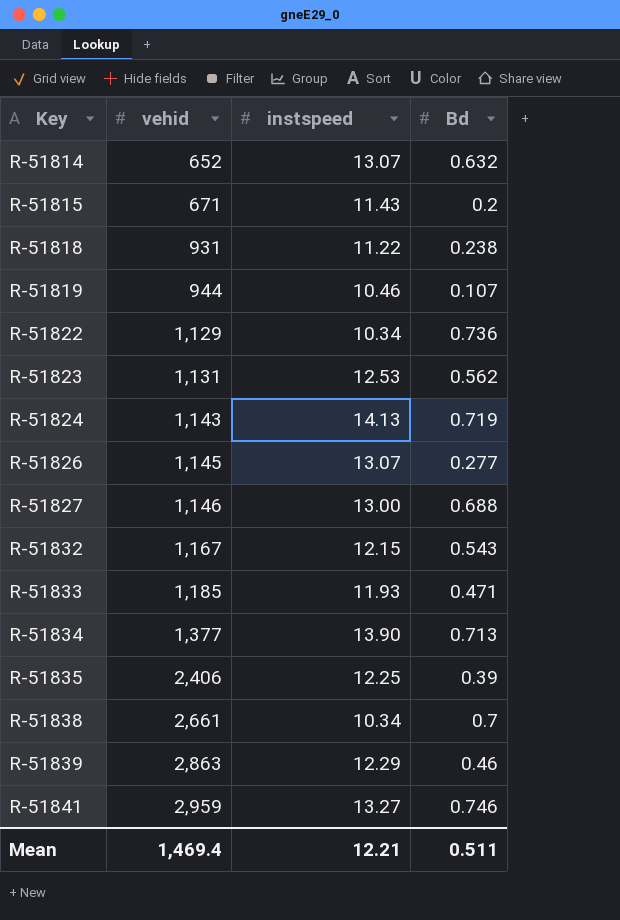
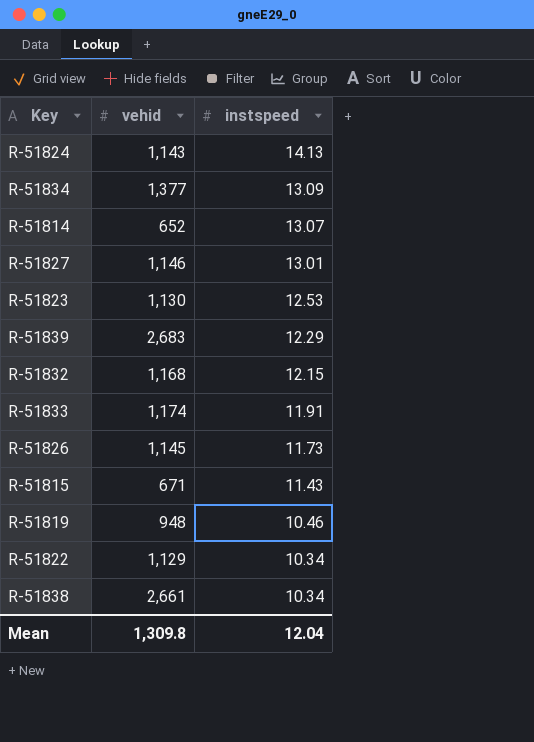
row order: Key ascending -> instspeed descending
column Bd | position: 4 -> none
row R-51818: 931 | 11.22 | 0.238 -> none
row R-51835: 2,406 | 12.25 | 0.39 -> none
row R-51841: 2,959 | 13.27 | 0.746 -> none
R-51834 | instspeed: 13.90 -> 13.09
R-51827 | instspeed: 13.00 -> 13.01
R-51823 | vehid: 1,131 -> 1,130
R-51839 | vehid: 2,863 -> 2,683
R-51832 | vehid: 1,167 -> 1,168
R-51833 | vehid: 1,185 -> 1,174
R-51833 | instspeed: 11.93 -> 11.91
R-51826 | instspeed: 13.07 -> 11.73
R-51819 | vehid: 944 -> 948
Mean | vehid: 1,469.4 -> 1,309.8
Mean | instspeed: 12.21 -> 12.04

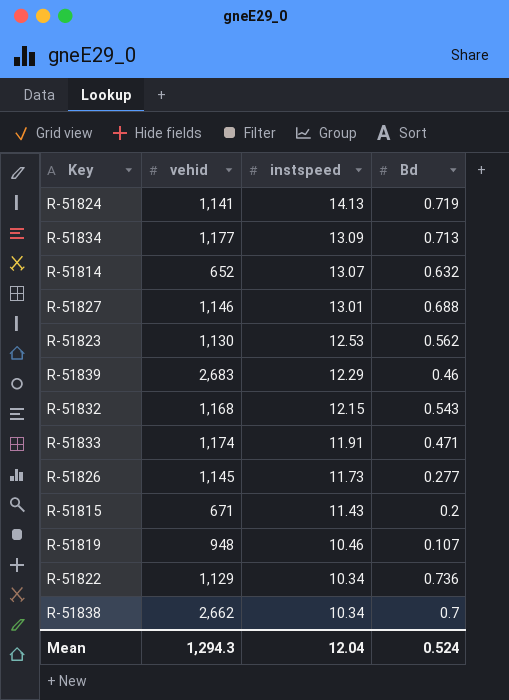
column Bd | position: none -> 4
R-51824 | vehid: 1,143 -> 1,141
R-51834 | vehid: 1,377 -> 1,177
R-51838 | vehid: 2,661 -> 2,662
Mean | vehid: 1,309.8 -> 1,294.3

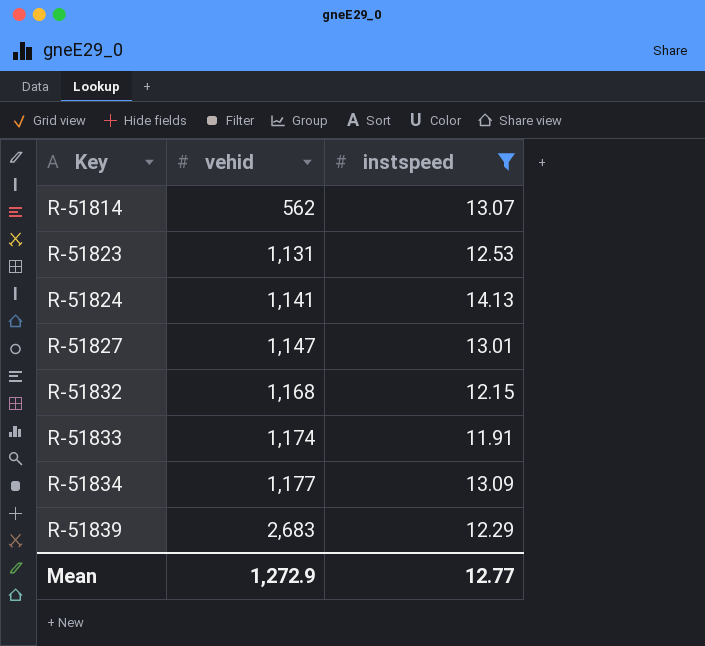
filter: none -> instspeed >= 11.91
row order: instspeed descending -> Key ascending
column Bd | position: 4 -> none
R-51814 | vehid: 652 -> 562
R-51823 | vehid: 1,130 -> 1,131
R-51827 | vehid: 1,146 -> 1,147
Mean | vehid: 1,294.3 -> 1,272.9
Mean | instspeed: 12.04 -> 12.77

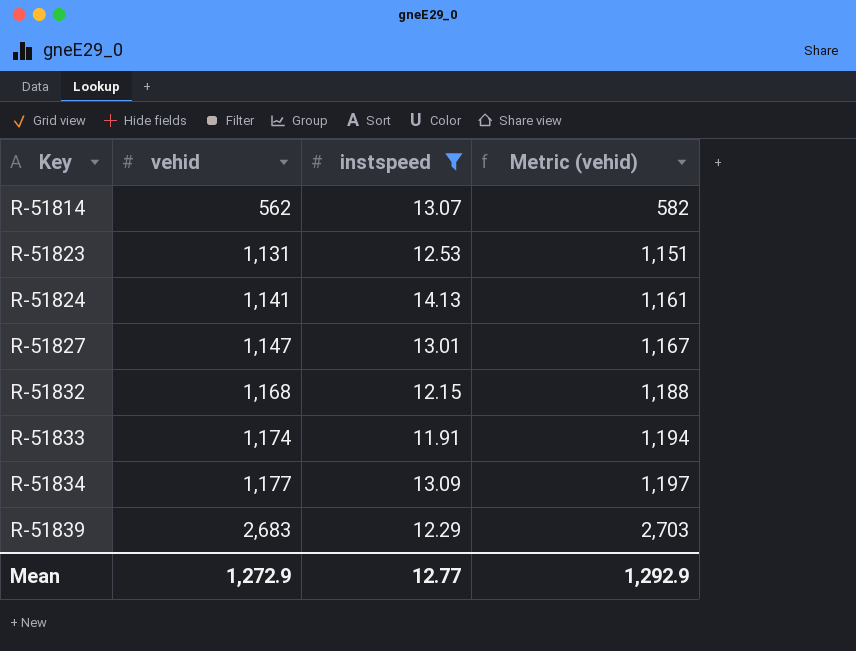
column Metric (vehid) | formula: none -> [vehid] + 20

